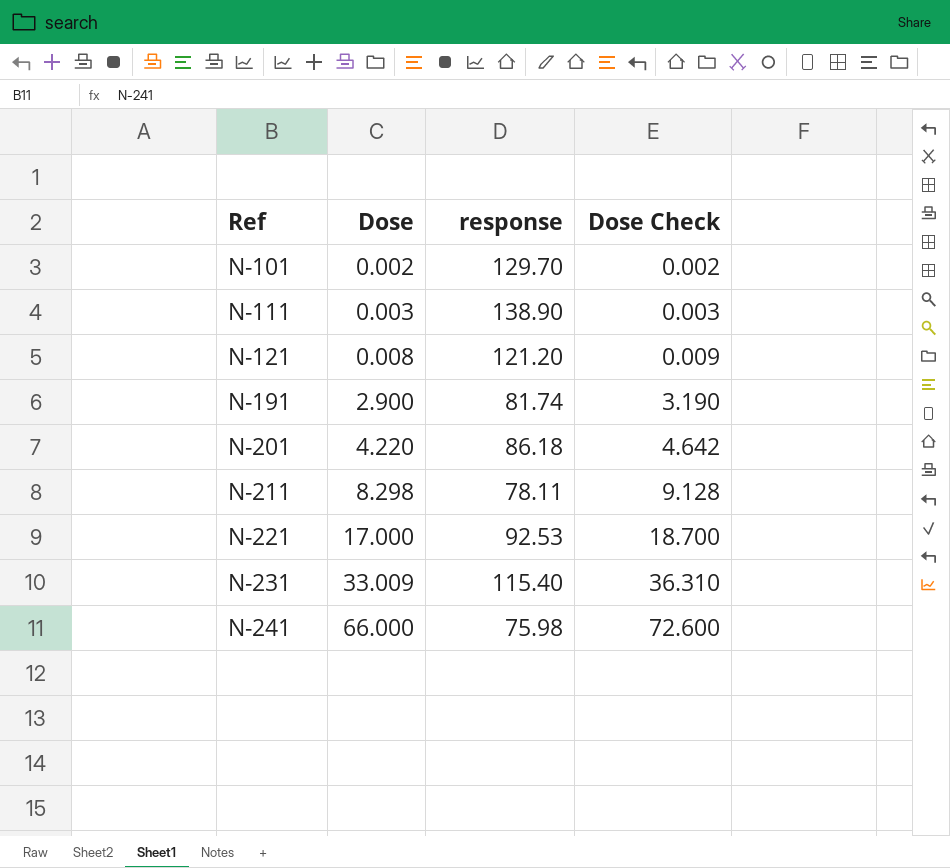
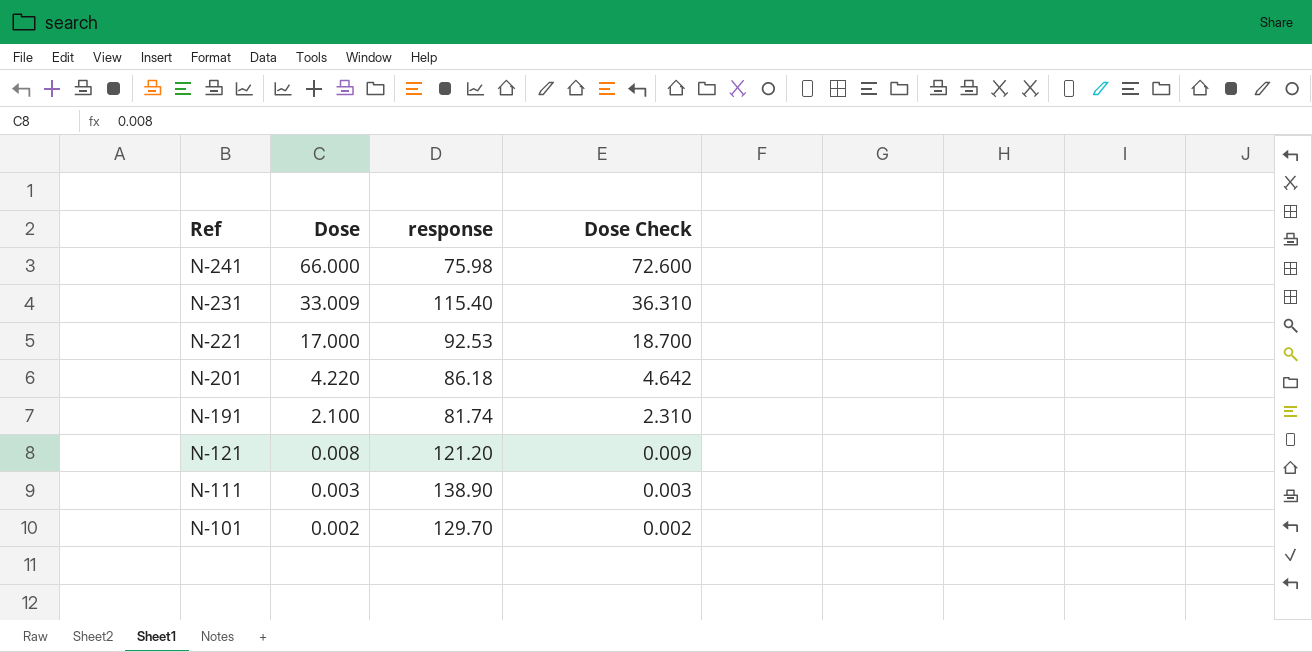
row order: Ref ascending -> Ref descending
row N-211: 8.298 | 78.11 | 9.128 -> none
N-191 | Dose: 2.900 -> 2.100
N-191 | Dose Check: 3.190 -> 2.310

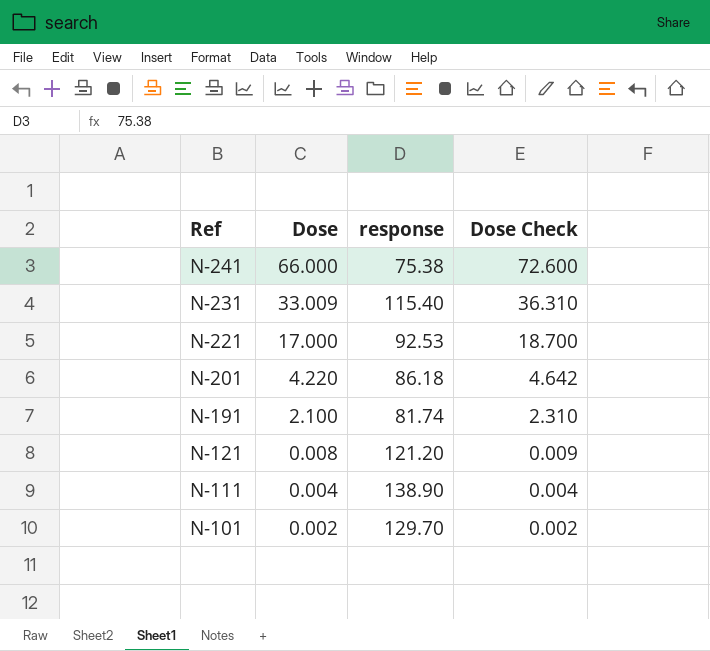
N-241 | response: 75.98 -> 75.38
N-111 | Dose: 0.003 -> 0.004
N-111 | Dose Check: 0.003 -> 0.004

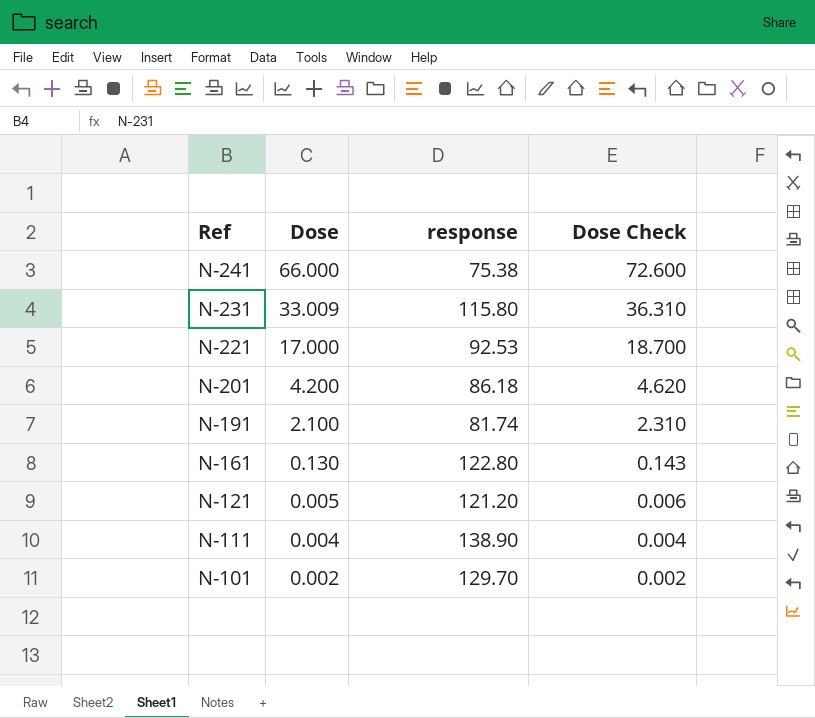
N-231 | response: 115.40 -> 115.80
N-201 | Dose: 4.220 -> 4.200
N-201 | Dose Check: 4.642 -> 4.620
row N-161: none -> 0.130 | 122.80 | 0.143
N-121 | Dose: 0.008 -> 0.005
N-121 | Dose Check: 0.009 -> 0.006

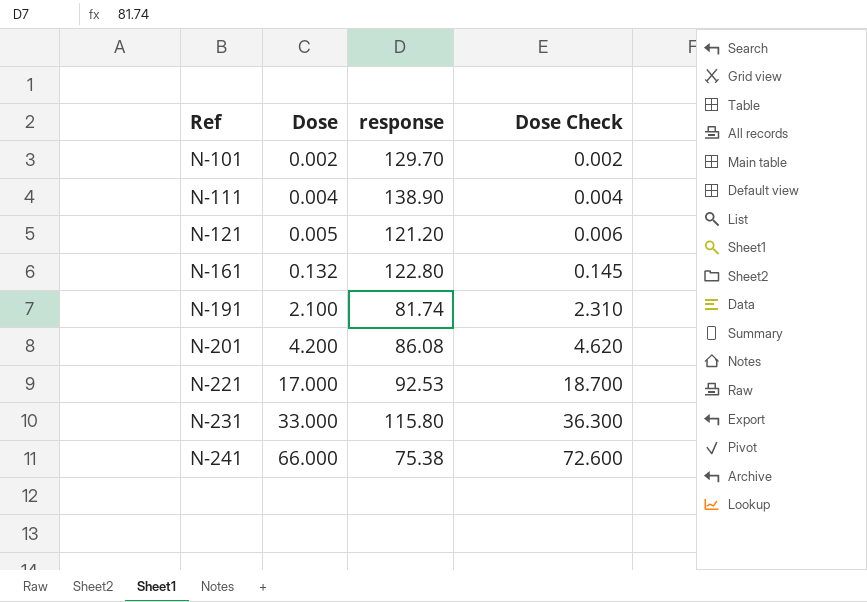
row order: Ref descending -> Ref ascending
N-161 | Dose: 0.130 -> 0.132
N-161 | Dose Check: 0.143 -> 0.145
N-201 | response: 86.18 -> 86.08
N-231 | Dose: 33.009 -> 33.000
N-231 | Dose Check: 36.310 -> 36.300

